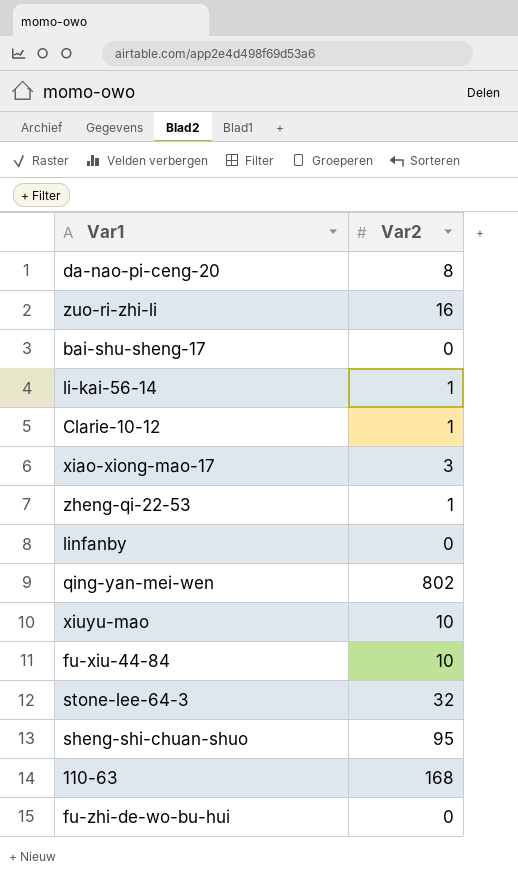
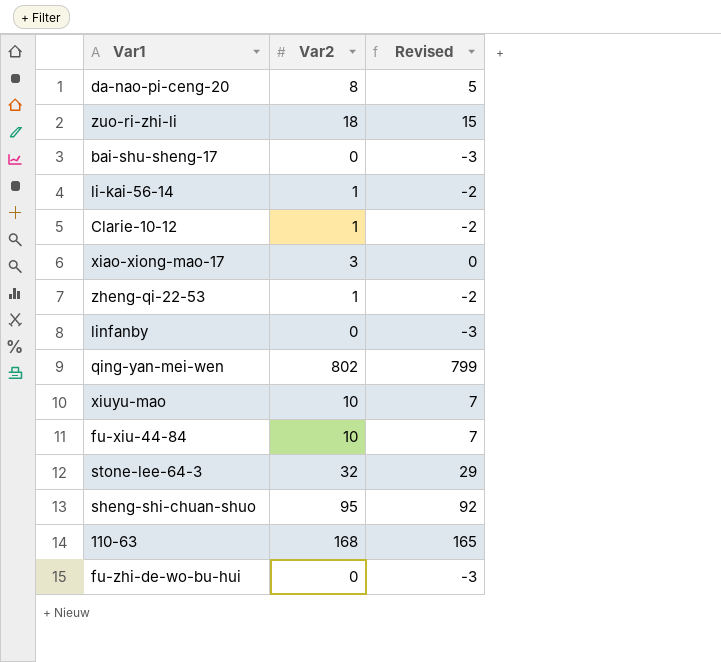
column Revised | formula: none -> [Var2] - 3
zuo-ri-zhi-li | Var2: 16 -> 18

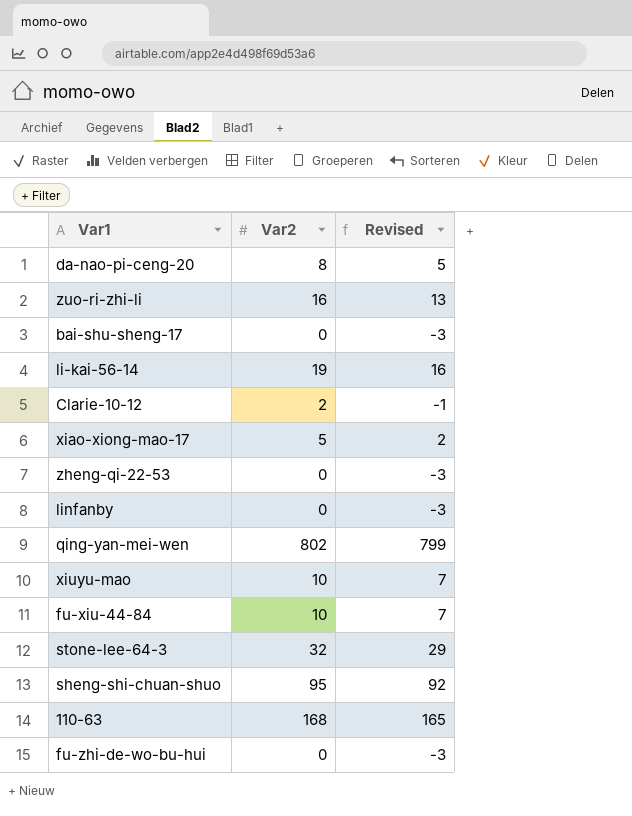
zuo-ri-zhi-li | Var2: 18 -> 16
zuo-ri-zhi-li | Revised: 15 -> 13
li-kai-56-14 | Var2: 1 -> 19
li-kai-56-14 | Revised: -2 -> 16
Clarie-10-12 | Var2: 1 -> 2
Clarie-10-12 | Revised: -2 -> -1
xiao-xiong-mao-17 | Var2: 3 -> 5
xiao-xiong-mao-17 | Revised: 0 -> 2
zheng-qi-22-53 | Var2: 1 -> 0
zheng-qi-22-53 | Revised: -2 -> -3

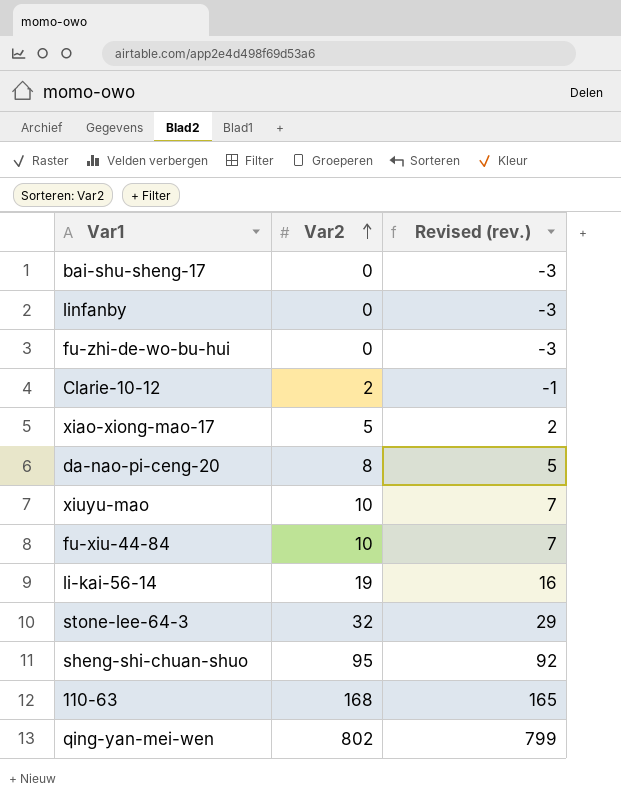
row order: none -> Var2 ascending
column name: Revised -> Revised (rev.)
row zuo-ri-zhi-li: 16 | 13 -> none
row zheng-qi-22-53: 0 | -3 -> none

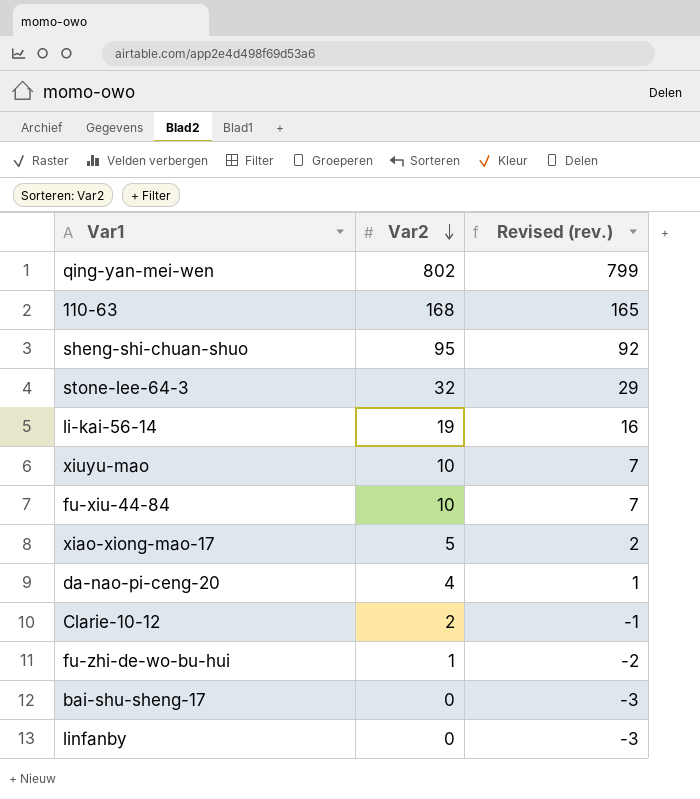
row order: Var2 ascending -> Var2 descending
da-nao-pi-ceng-20 | Var2: 8 -> 4
da-nao-pi-ceng-20 | Revised (rev.): 5 -> 1
fu-zhi-de-wo-bu-hui | Var2: 0 -> 1
fu-zhi-de-wo-bu-hui | Revised (rev.): -3 -> -2

